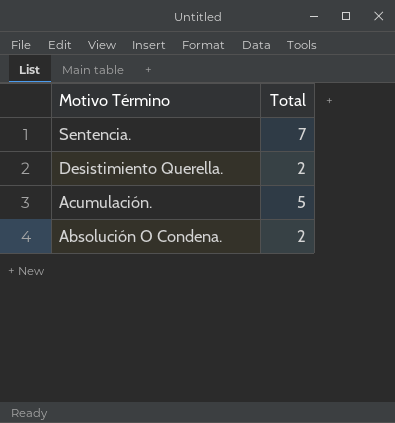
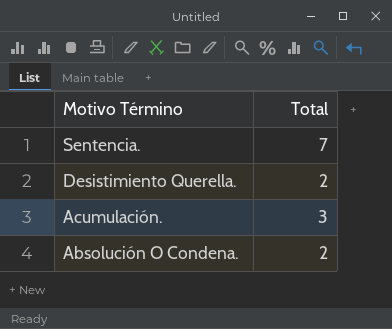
Acumulación. | Total: 5 -> 3

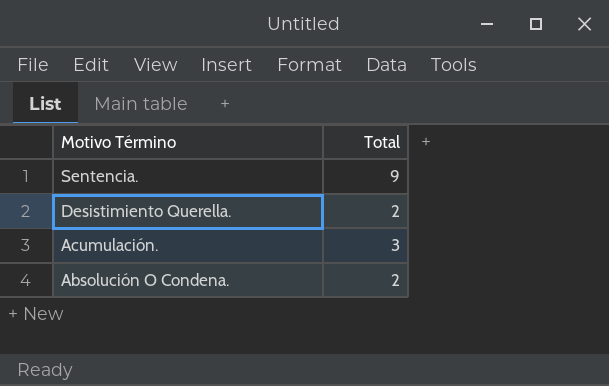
Sentencia. | Total: 7 -> 9

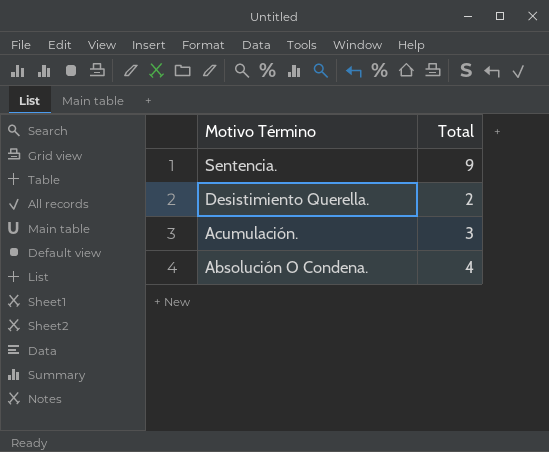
Absolución O Condena. | Total: 2 -> 4

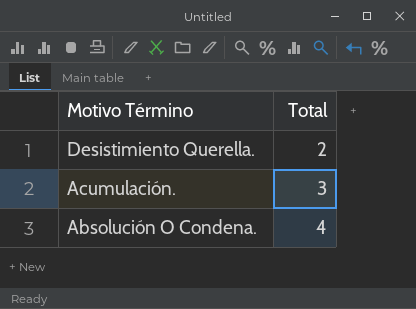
row Sentencia.: 9 -> none

